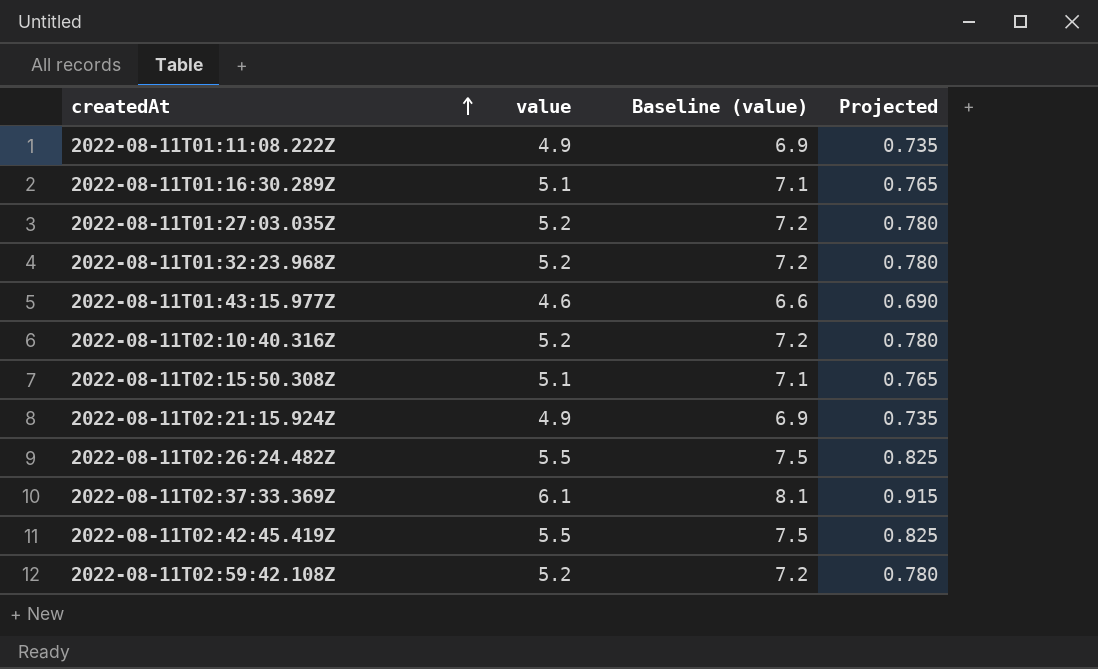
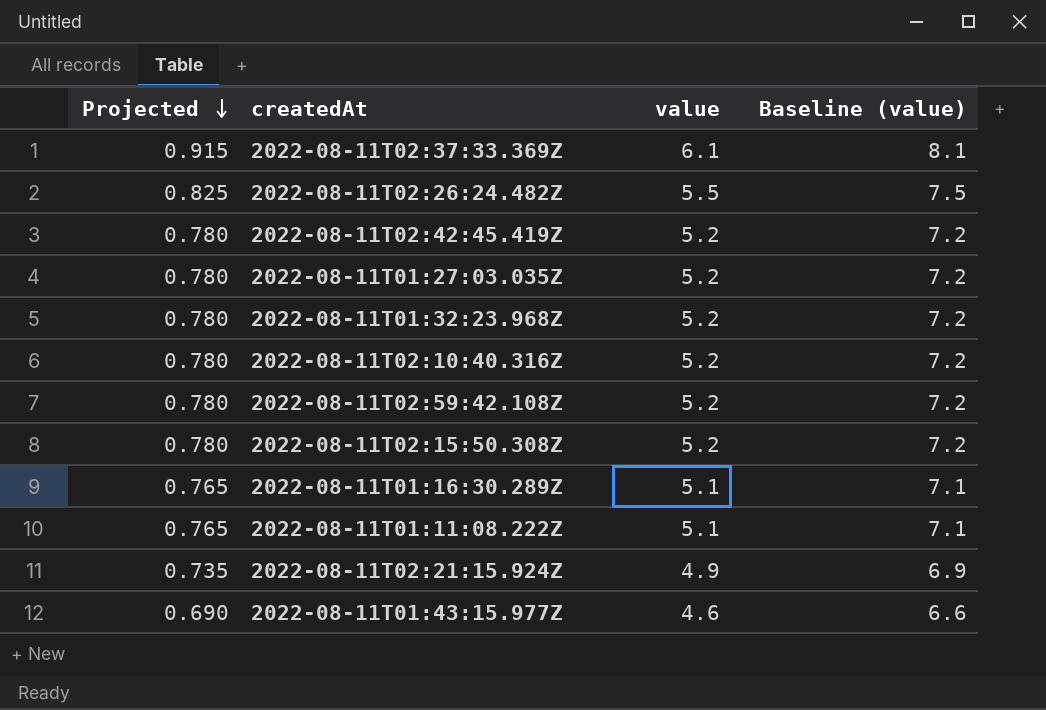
row order: createdAt ascending -> Projected descending
column Projected | position: 4 -> 1
2022-08-11T02:42:45.419Z | Projected: 0.825 -> 0.780
2022-08-11T02:42:45.419Z | value: 5.5 -> 5.2
2022-08-11T02:42:45.419Z | Baseline (value): 7.5 -> 7.2
2022-08-11T02:15:50.308Z | Projected: 0.765 -> 0.780
2022-08-11T02:15:50.308Z | value: 5.1 -> 5.2
2022-08-11T02:15:50.308Z | Baseline (value): 7.1 -> 7.2
2022-08-11T01:11:08.222Z | Projected: 0.735 -> 0.765
2022-08-11T01:11:08.222Z | value: 4.9 -> 5.1
2022-08-11T01:11:08.222Z | Baseline (value): 6.9 -> 7.1

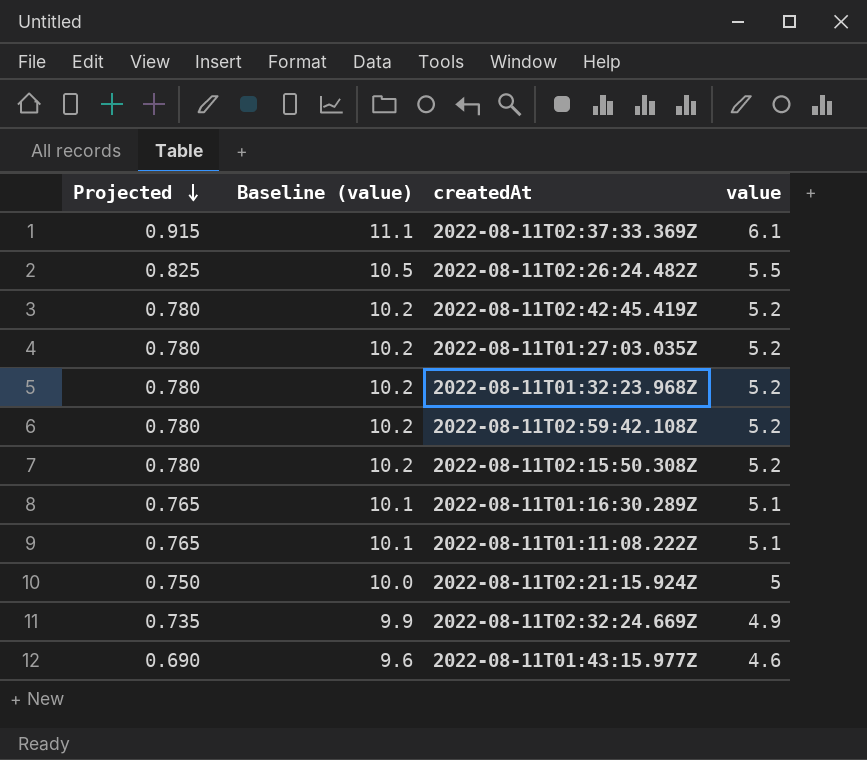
column Baseline (value) | formula: [value] + 2 -> [value] + 5
column Baseline (value) | position: 4 -> 2
row 2022-08-11T02:10:40.316Z: 0.780 | 5.2 | 7.2 -> none
2022-08-11T02:21:15.924Z | Projected: 0.735 -> 0.750
2022-08-11T02:21:15.924Z | value: 4.9 -> 5
row 2022-08-11T02:32:24.669Z: none -> 0.735 | 9.9 | 4.9

